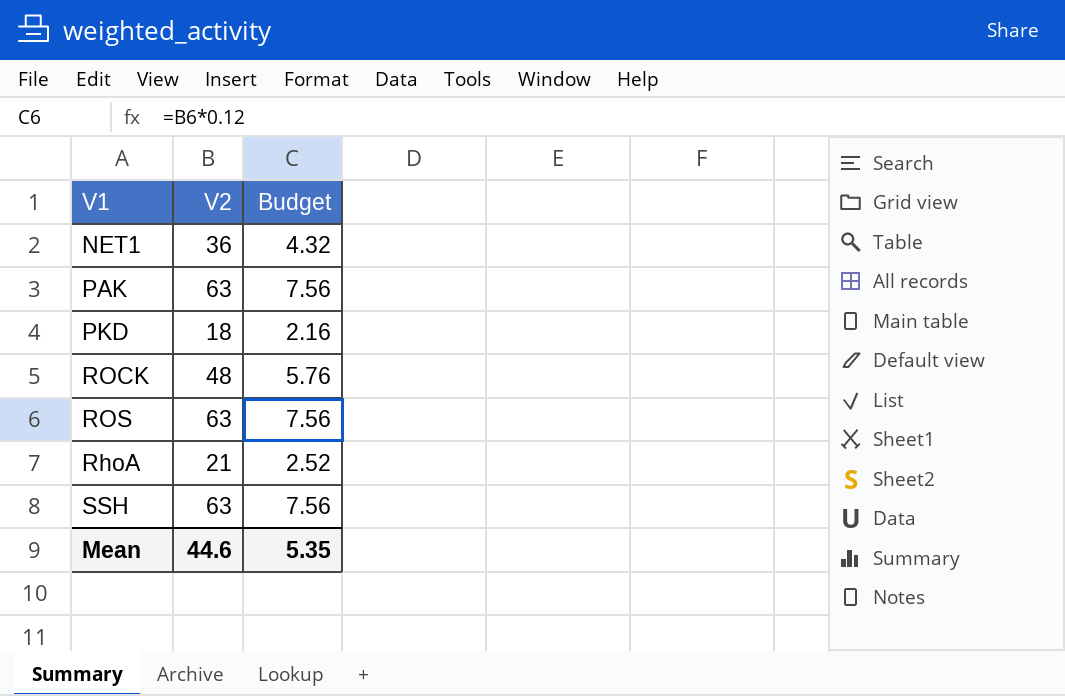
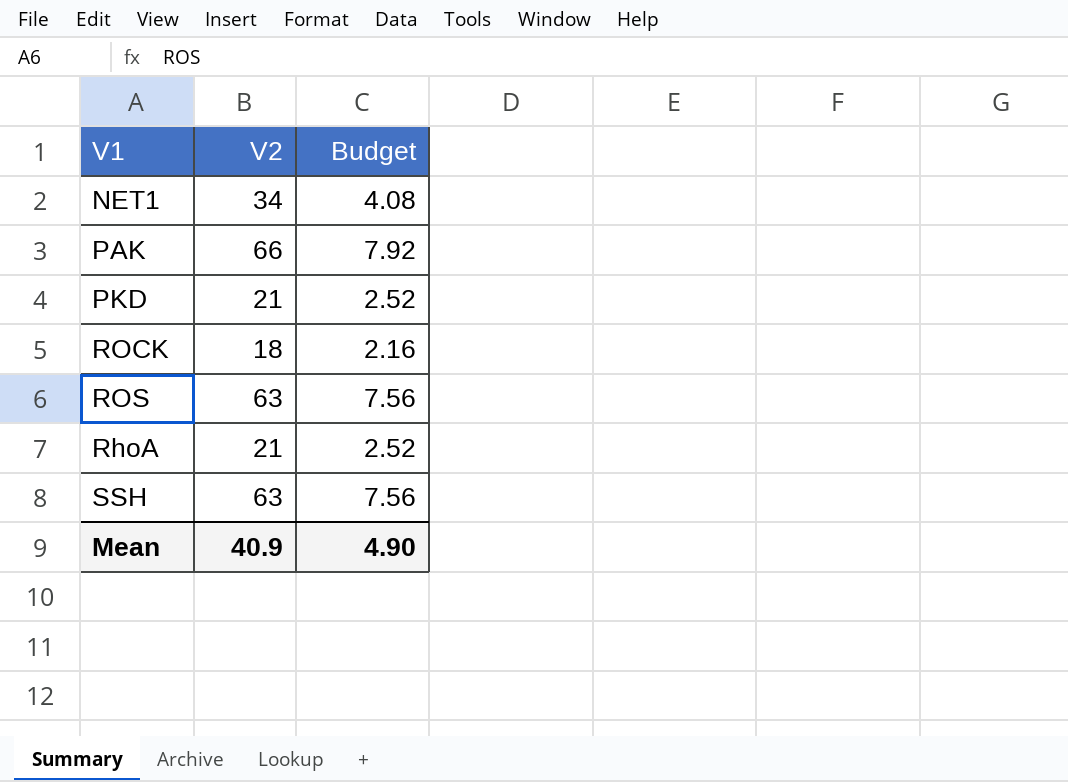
NET1 | V2: 36 -> 34
NET1 | Budget: 4.32 -> 4.08
PAK | V2: 63 -> 66
PAK | Budget: 7.56 -> 7.92
PKD | V2: 18 -> 21
PKD | Budget: 2.16 -> 2.52
ROCK | V2: 48 -> 18
ROCK | Budget: 5.76 -> 2.16
Mean | V2: 44.6 -> 40.9
Mean | Budget: 5.35 -> 4.90

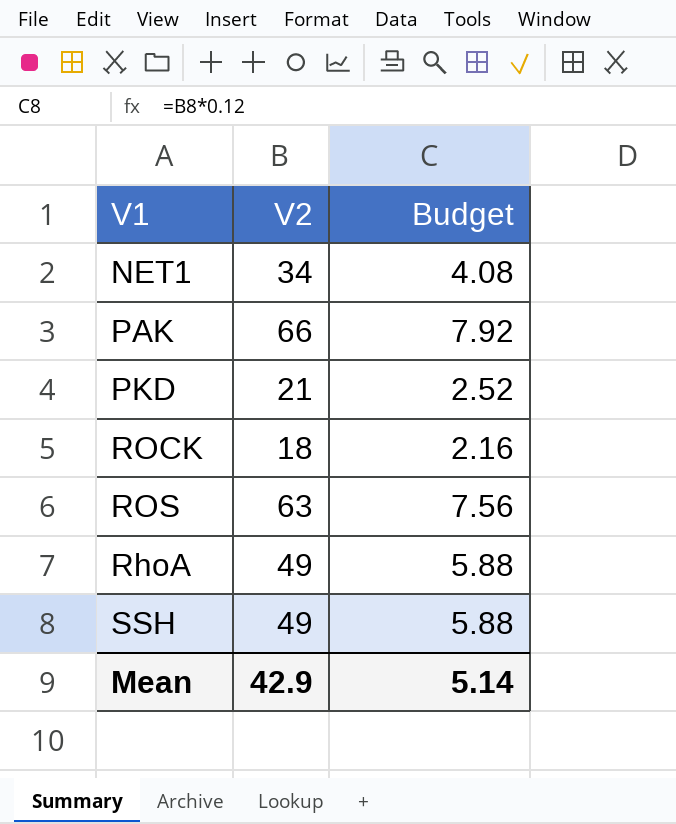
RhoA | V2: 21 -> 49
RhoA | Budget: 2.52 -> 5.88
SSH | V2: 63 -> 49
SSH | Budget: 7.56 -> 5.88
Mean | V2: 40.9 -> 42.9
Mean | Budget: 4.90 -> 5.14

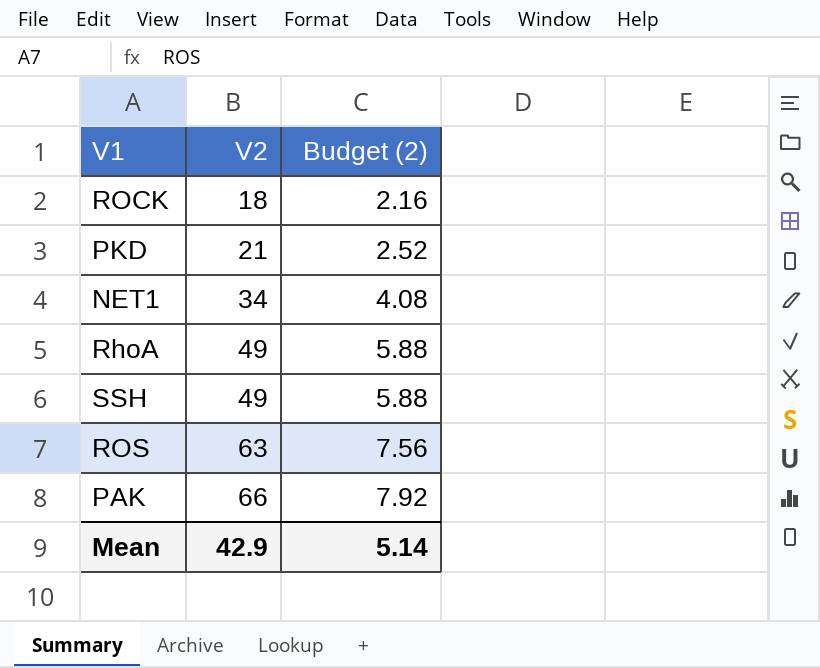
row order: none -> V2 ascending
column name: Budget -> Budget (2)

